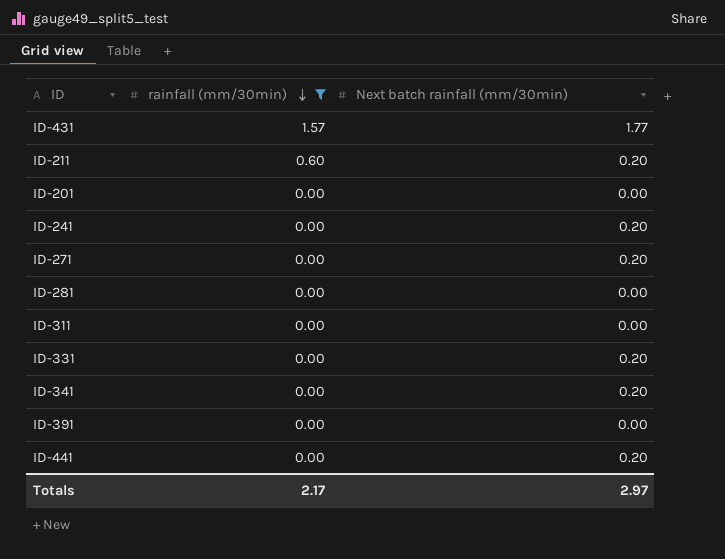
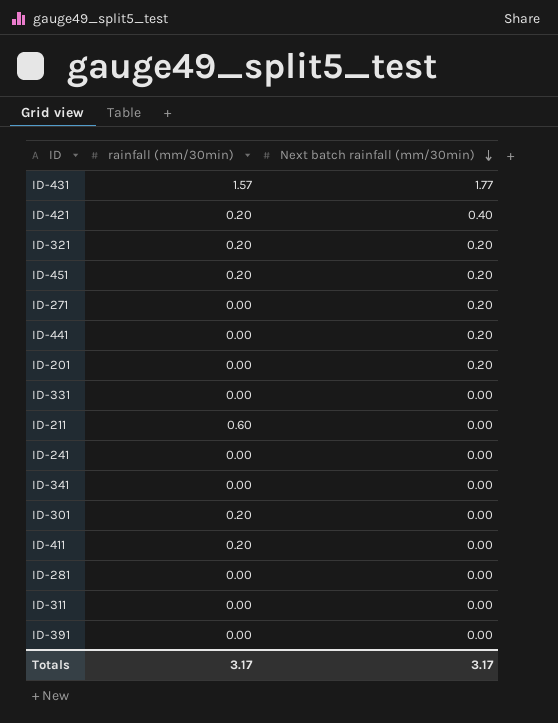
filter: rainfall (mm/30min) != 0.20 -> none
row order: rainfall (mm/30min) descending -> Next batch rainfall (mm/30min) descending
ID-201 | Next batch rainfall (mm/30min): 0.00 -> 0.20
ID-331 | Next batch rainfall (mm/30min): 0.20 -> 0.00
ID-211 | Next batch rainfall (mm/30min): 0.20 -> 0.00
ID-241 | Next batch rainfall (mm/30min): 0.20 -> 0.00
ID-341 | Next batch rainfall (mm/30min): 0.20 -> 0.00
Totals | rainfall (mm/30min): 2.17 -> 3.17
Totals | Next batch rainfall (mm/30min): 2.97 -> 3.17

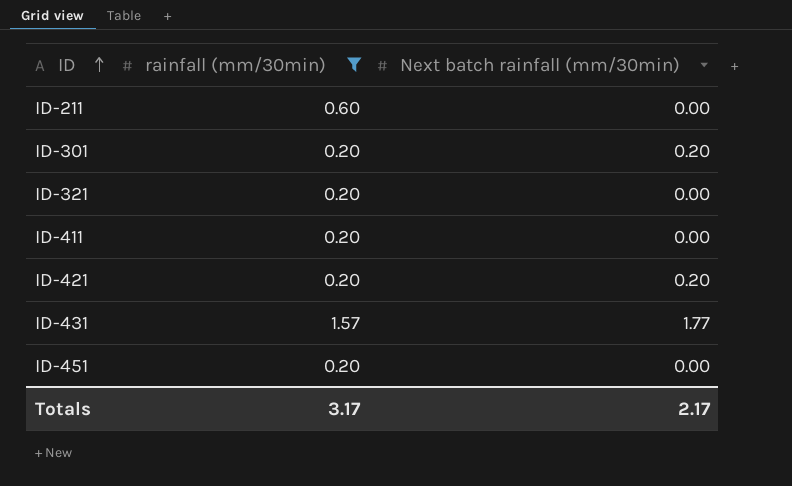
filter: none -> rainfall (mm/30min) != 0.00
row order: Next batch rainfall (mm/30min) descending -> ID ascending
ID-301 | Next batch rainfall (mm/30min): 0.00 -> 0.20
ID-321 | Next batch rainfall (mm/30min): 0.20 -> 0.00
ID-421 | Next batch rainfall (mm/30min): 0.40 -> 0.20
ID-451 | Next batch rainfall (mm/30min): 0.20 -> 0.00
Totals | Next batch rainfall (mm/30min): 3.17 -> 2.17

